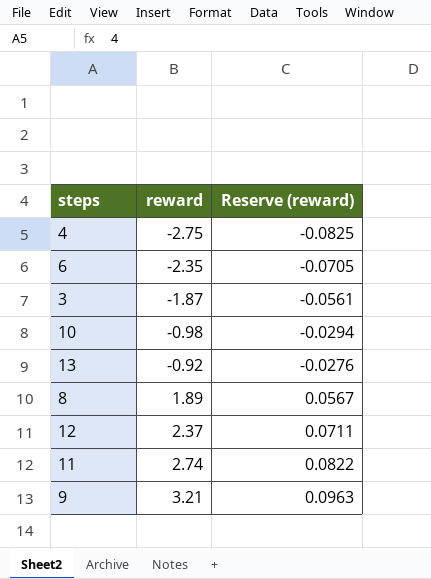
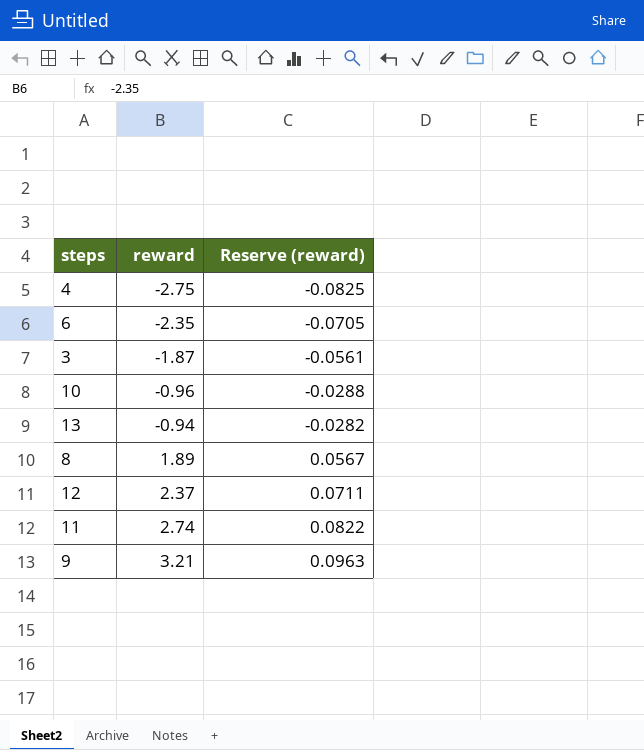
10 | reward: -0.98 -> -0.96
10 | Reserve (reward): -0.0294 -> -0.0288
13 | reward: -0.92 -> -0.94
13 | Reserve (reward): -0.0276 -> -0.0282

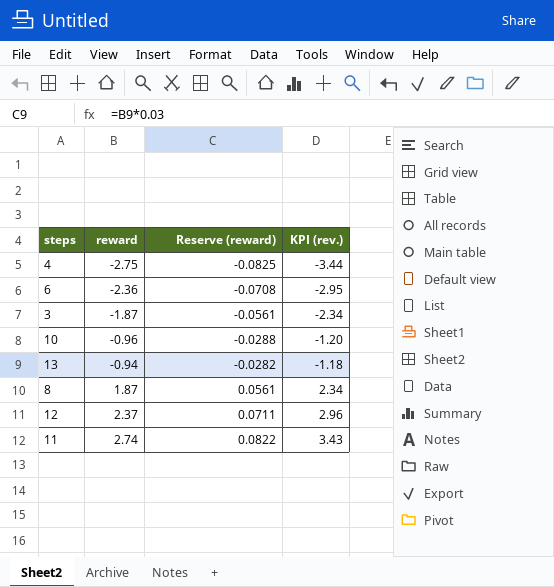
column KPI (rev.) | formula: none -> [reward] * 1.25
row 9: 3.21 | 0.0963 -> none
6 | reward: -2.35 -> -2.36
6 | Reserve (reward): -0.0705 -> -0.0708
8 | reward: 1.89 -> 1.87
8 | Reserve (reward): 0.0567 -> 0.0561

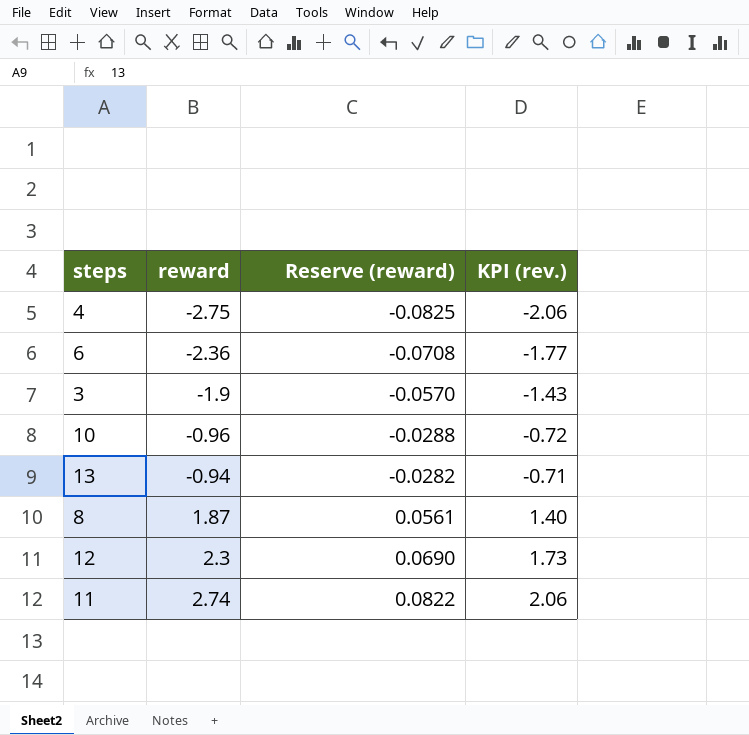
column KPI (rev.) | formula: [reward] * 1.25 -> [reward] * 0.75
3 | reward: -1.87 -> -1.9
3 | Reserve (reward): -0.0561 -> -0.0570
12 | reward: 2.37 -> 2.3
12 | Reserve (reward): 0.0711 -> 0.0690

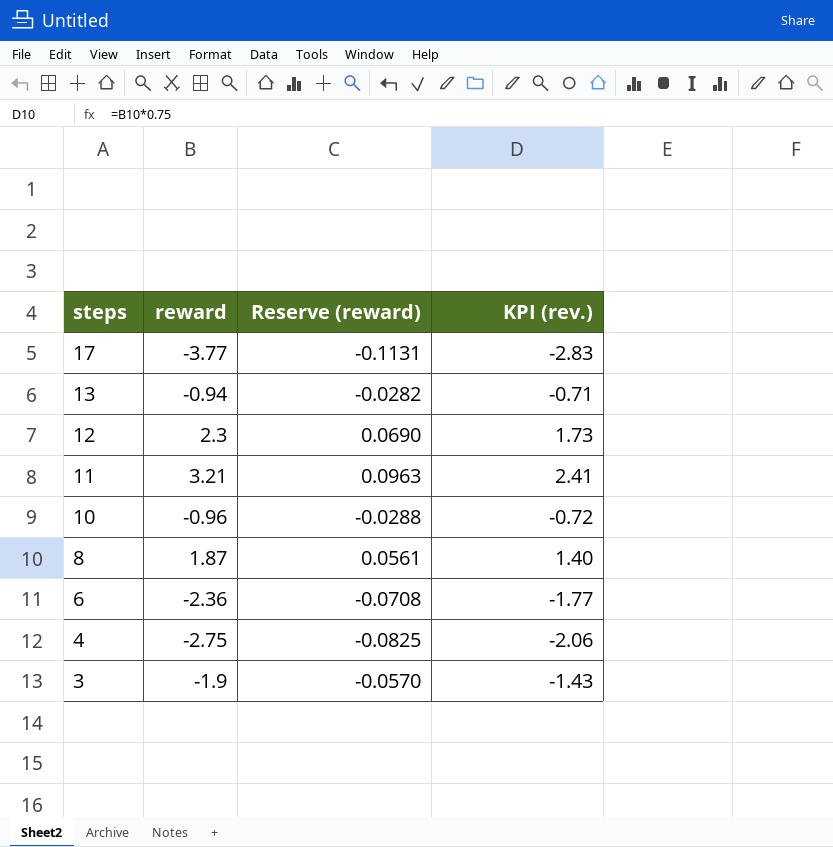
row order: reward ascending -> steps descending
row 17: none -> -3.77 | -0.1131 | -2.83
11 | reward: 2.74 -> 3.21
11 | Reserve (reward): 0.0822 -> 0.0963
11 | KPI (rev.): 2.06 -> 2.41

